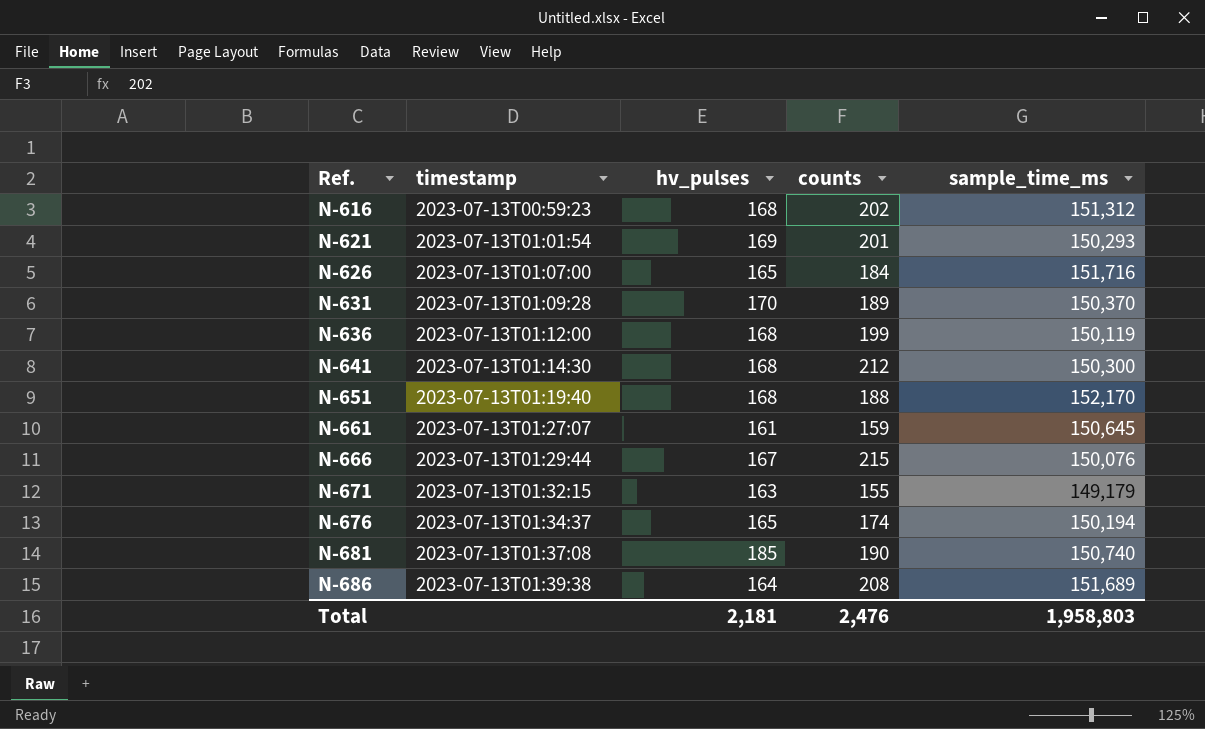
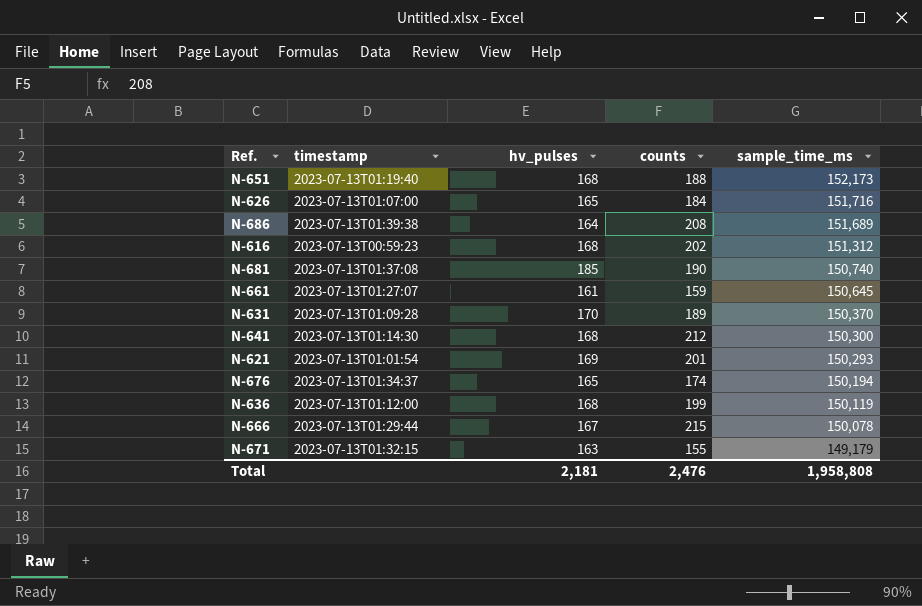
row order: Ref. ascending -> sample_time_ms descending
N-651 | sample_time_ms: 152,170 -> 152,173
N-666 | sample_time_ms: 150,076 -> 150,078
Total | sample_time_ms: 1,958,803 -> 1,958,808

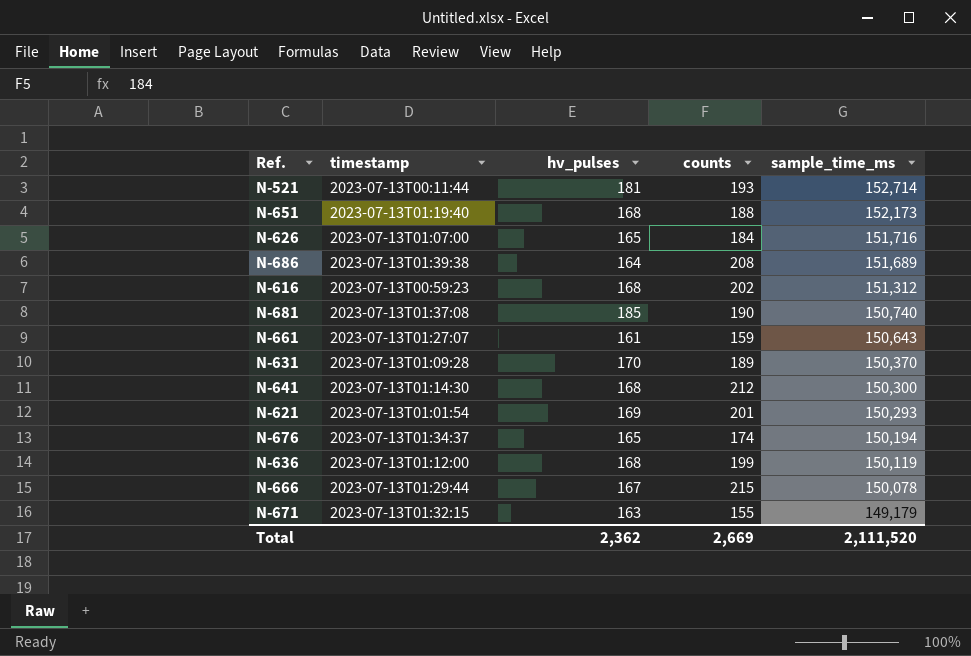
row N-521: none -> 2023-07-13T00:11:44 | 181 | 193 | 152,714
N-661 | sample_time_ms: 150,645 -> 150,643
Total | hv_pulses: 2,181 -> 2,362
Total | counts: 2,476 -> 2,669
Total | sample_time_ms: 1,958,808 -> 2,111,520

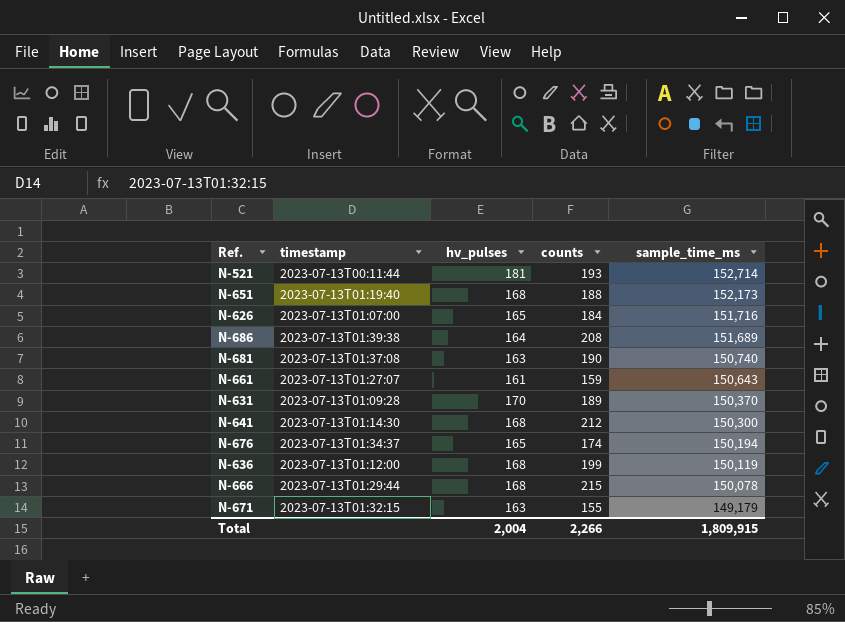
row N-616: 2023-07-13T00:59:23 | 168 | 202 | 151,312 -> none
row N-621: 2023-07-13T01:01:54 | 169 | 201 | 150,293 -> none
N-681 | hv_pulses: 185 -> 163
N-666 | hv_pulses: 167 -> 168
Total | hv_pulses: 2,362 -> 2,004
Total | counts: 2,669 -> 2,266
Total | sample_time_ms: 2,111,520 -> 1,809,915

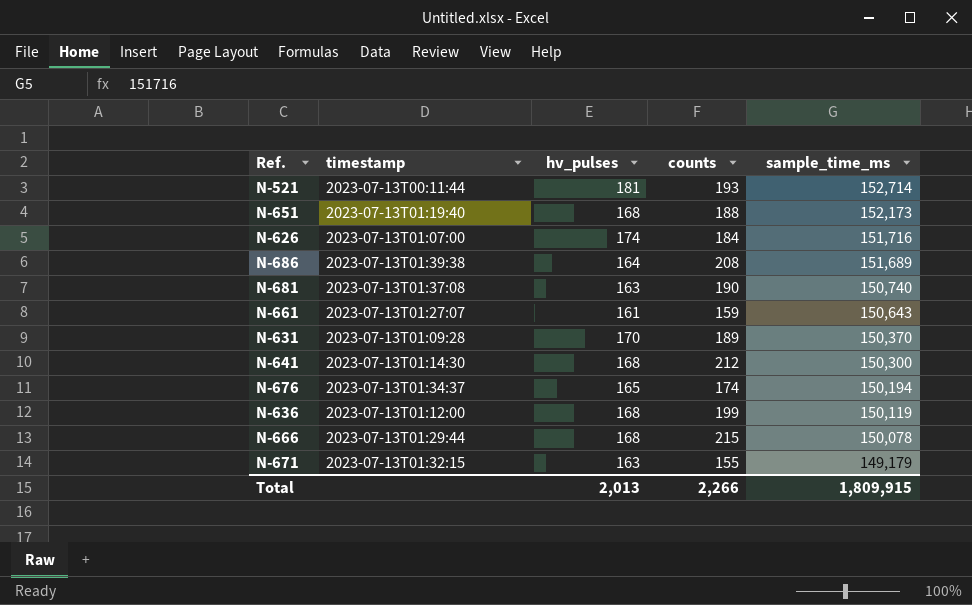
N-626 | hv_pulses: 165 -> 174
Total | hv_pulses: 2,004 -> 2,013

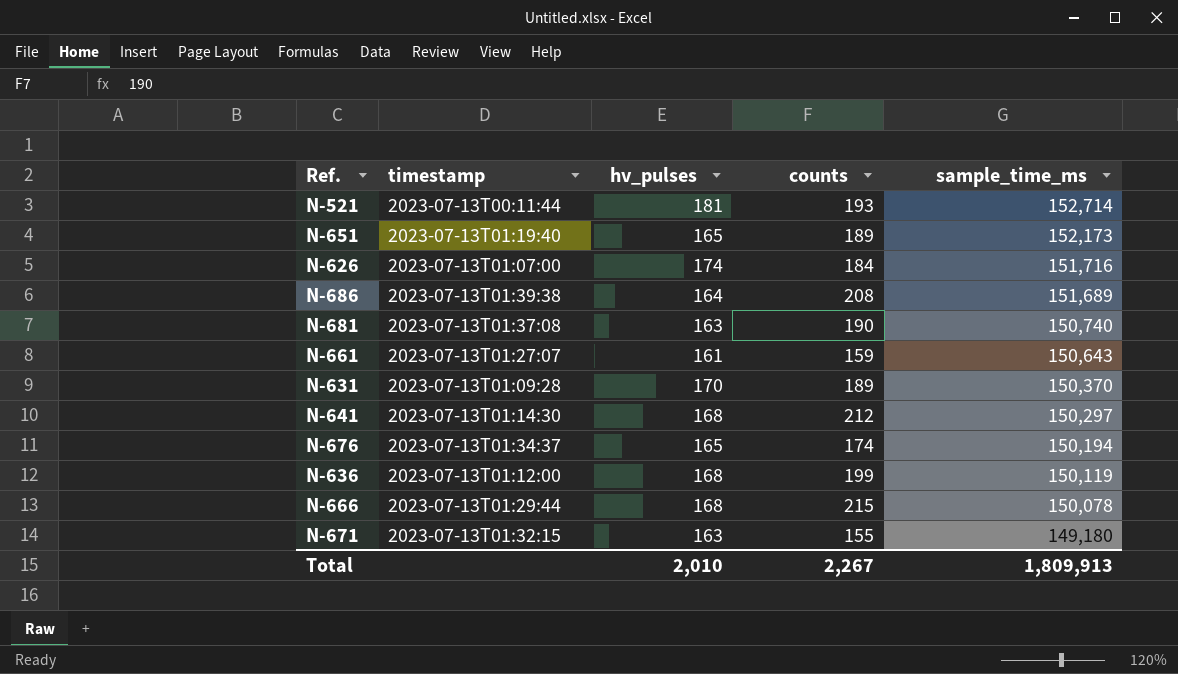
N-651 | hv_pulses: 168 -> 165
N-651 | counts: 188 -> 189
N-641 | sample_time_ms: 150,300 -> 150,297
N-671 | sample_time_ms: 149,179 -> 149,180
Total | hv_pulses: 2,013 -> 2,010
Total | counts: 2,266 -> 2,267
Total | sample_time_ms: 1,809,915 -> 1,809,913

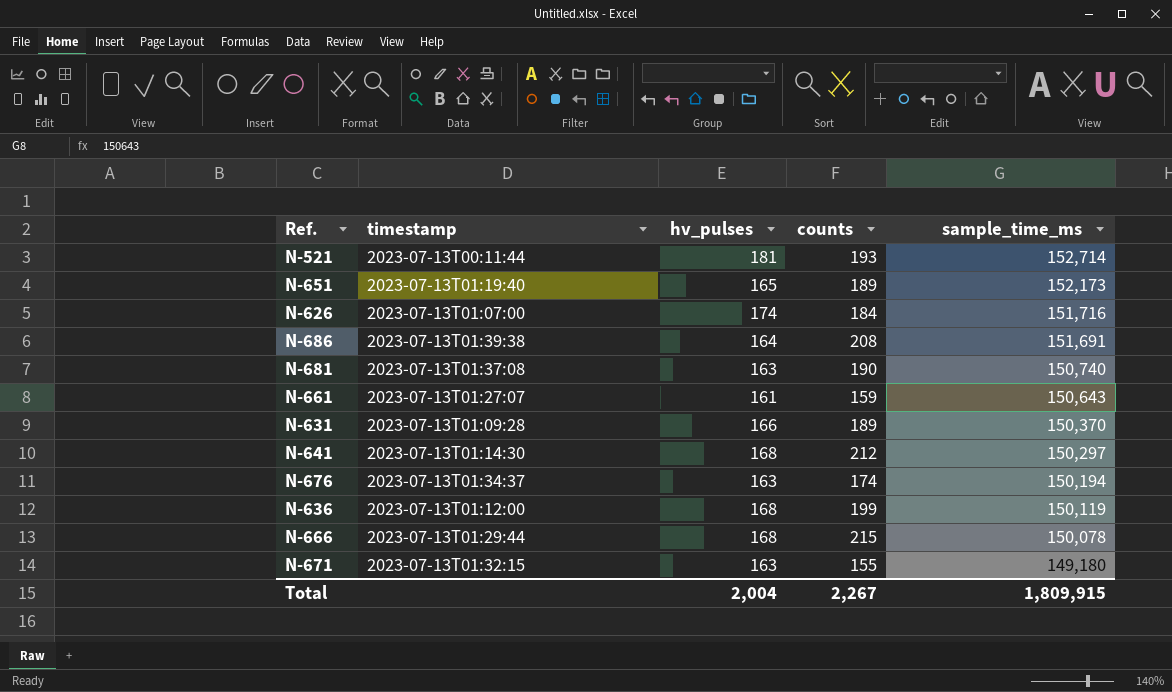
N-686 | sample_time_ms: 151,689 -> 151,691
N-631 | hv_pulses: 170 -> 166
N-676 | hv_pulses: 165 -> 163
Total | hv_pulses: 2,010 -> 2,004
Total | sample_time_ms: 1,809,913 -> 1,809,915

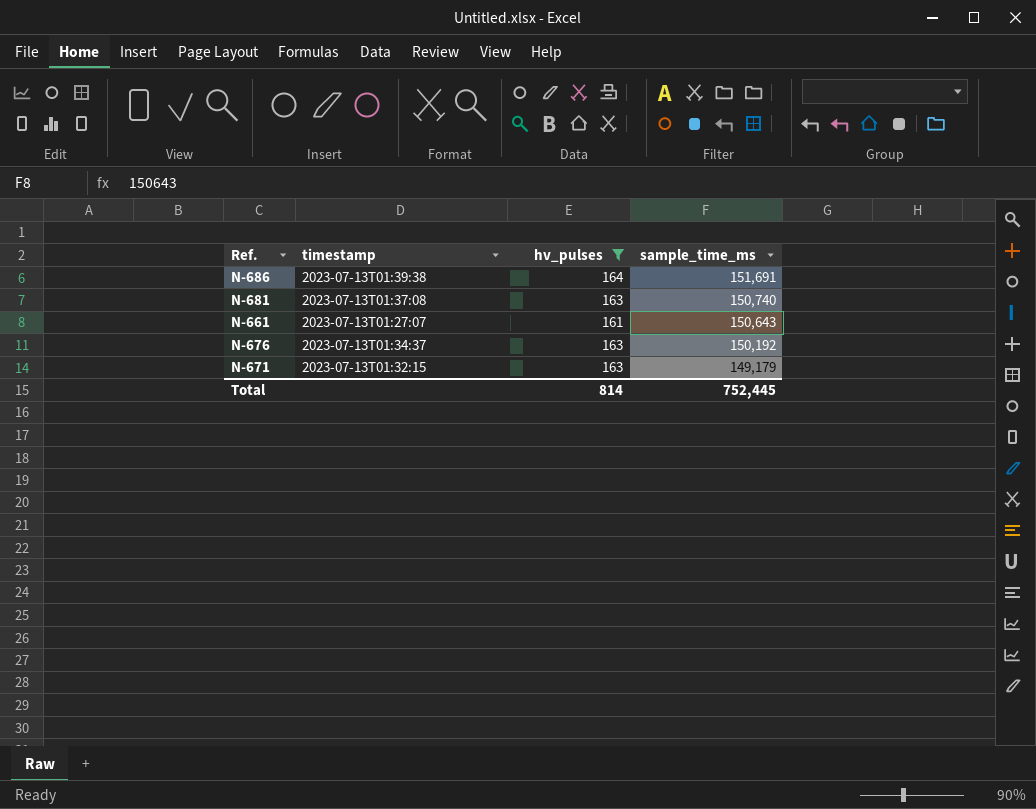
filter: none -> hv_pulses <= 164
column counts | position: 4 -> none
N-676 | sample_time_ms: 150,194 -> 150,192
N-671 | sample_time_ms: 149,180 -> 149,179
Total | hv_pulses: 2,004 -> 814
Total | sample_time_ms: 1,809,915 -> 752,445

